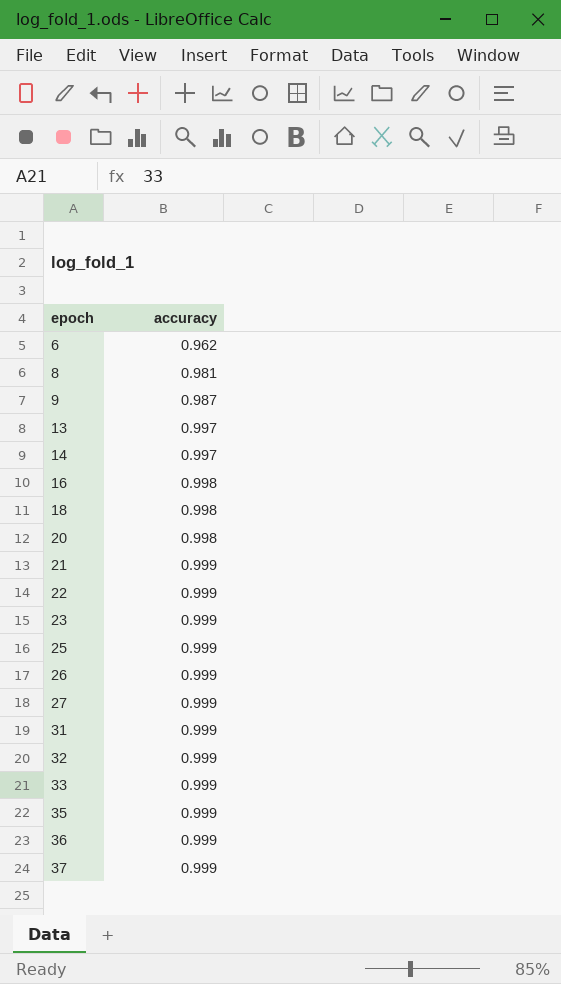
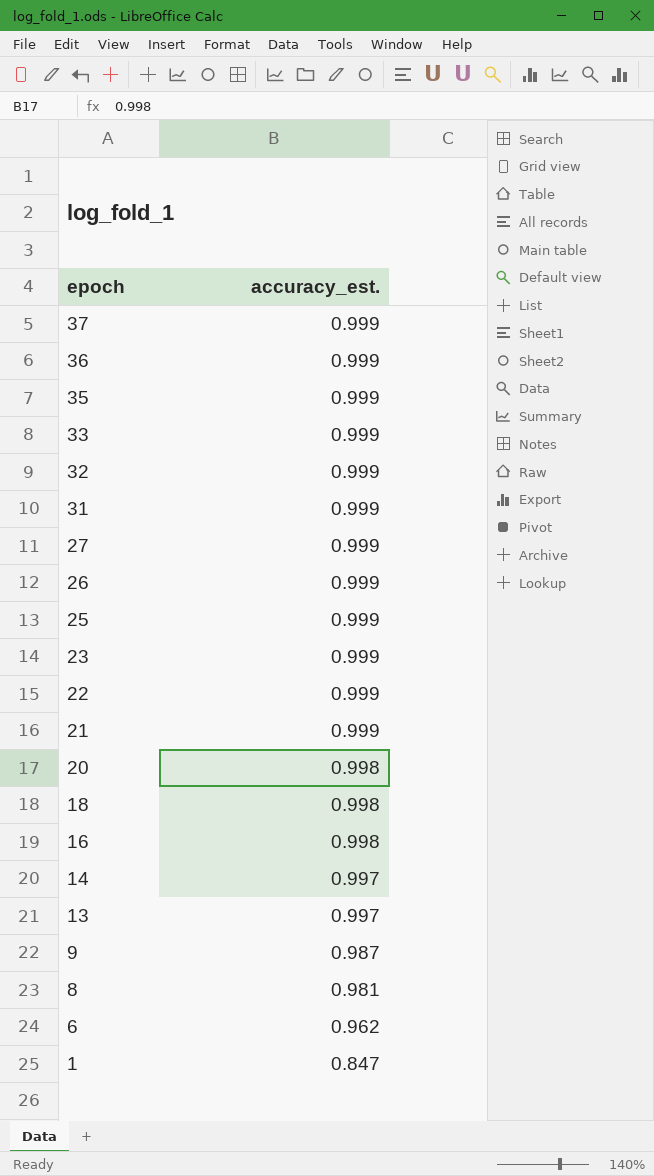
row order: epoch ascending -> epoch descending
column name: accuracy -> accuracy_est.
row 1: none -> 0.847

